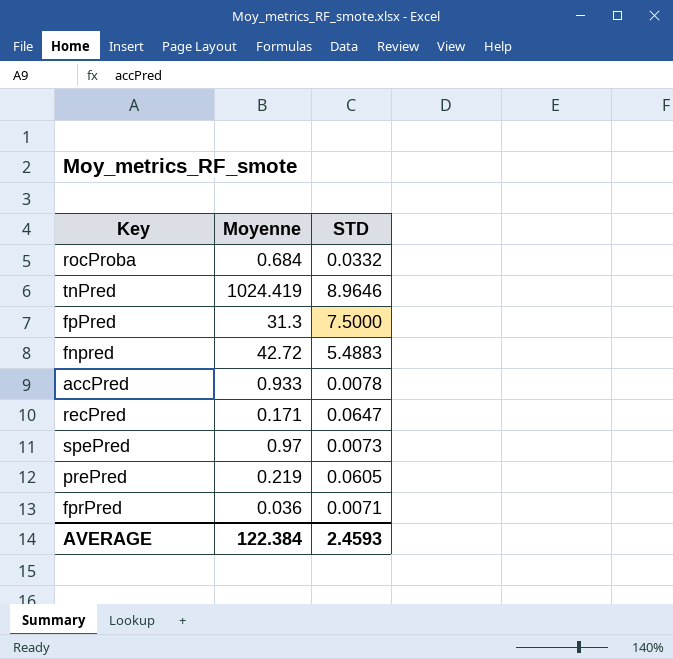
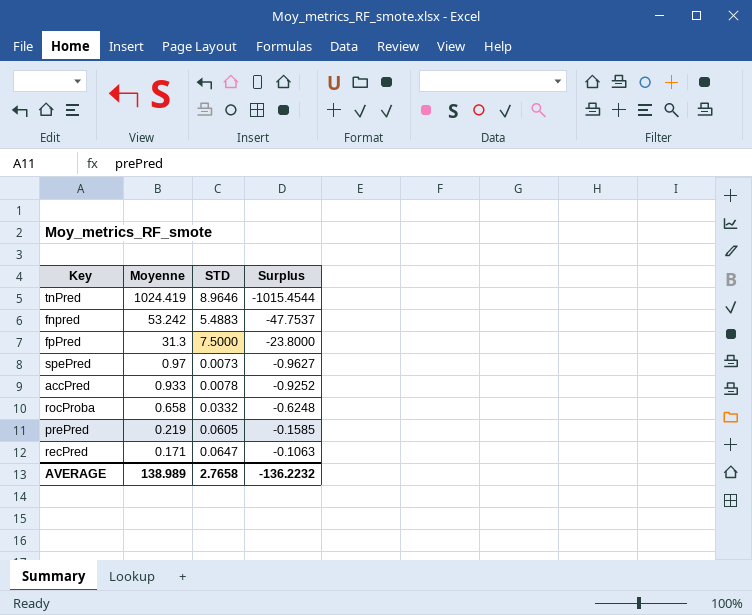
row order: none -> Moyenne descending
column Surplus | formula: none -> [STD] - [Moyenne]
row fprPred: 0.036 | 0.0071 -> none
fnpred | Moyenne: 42.72 -> 53.242
rocProba | Moyenne: 0.684 -> 0.658
AVERAGE | Moyenne: 122.384 -> 138.989
AVERAGE | STD: 2.4593 -> 2.7658

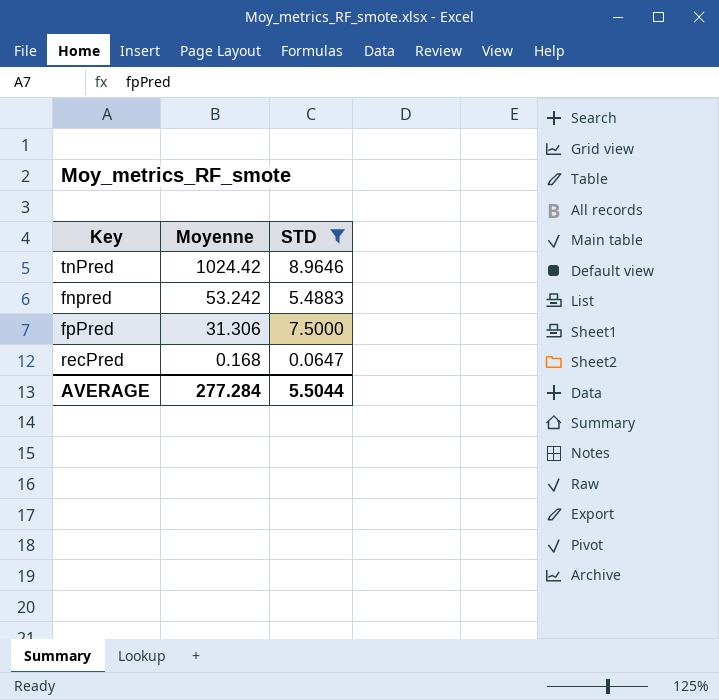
filter: none -> STD >= 0.0647
column Surplus | formula: [STD] - [Moyenne] -> none
tnPred | Moyenne: 1024.419 -> 1024.42
fpPred | Moyenne: 31.3 -> 31.306
recPred | Moyenne: 0.171 -> 0.168
AVERAGE | Moyenne: 138.989 -> 277.284
AVERAGE | STD: 2.7658 -> 5.5044

